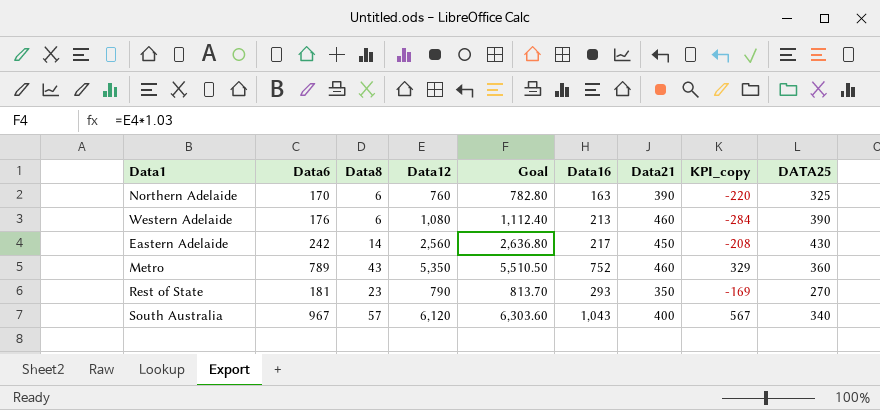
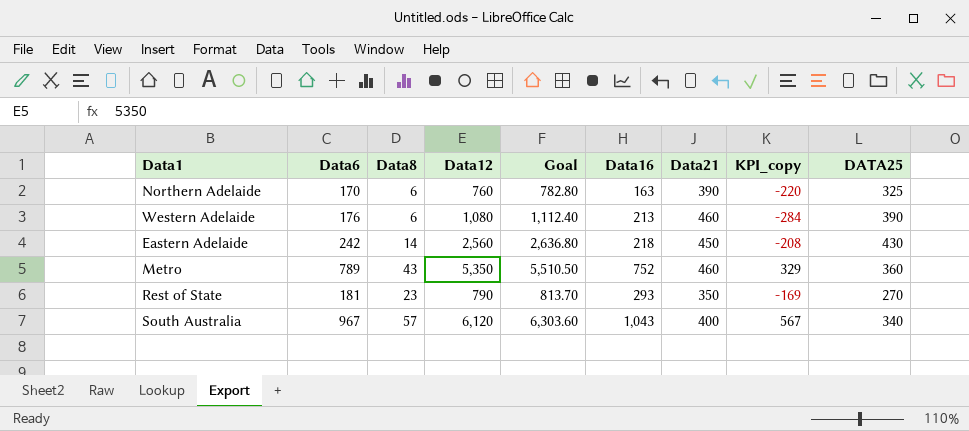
Eastern Adelaide | Data16: 217 -> 218

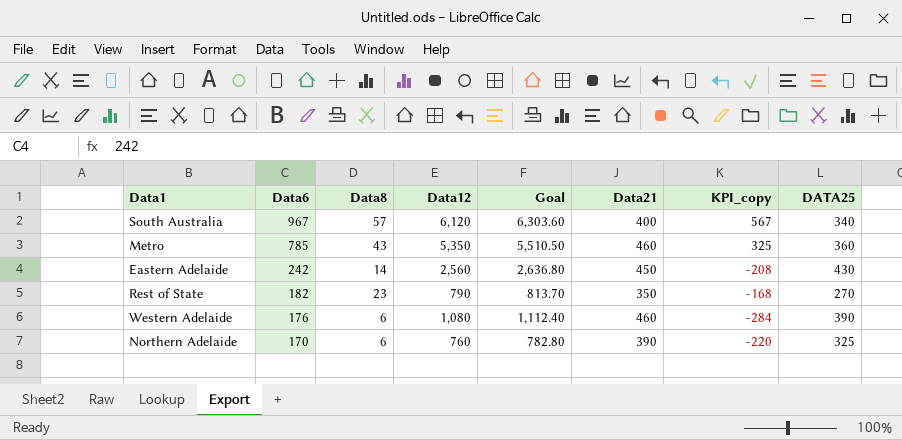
row order: none -> Data6 descending
column Data16 | position: 6 -> none
Metro | Data6: 789 -> 785
Metro | KPI_copy: 329 -> 325
Rest of State | Data6: 181 -> 182
Rest of State | KPI_copy: -169 -> -168

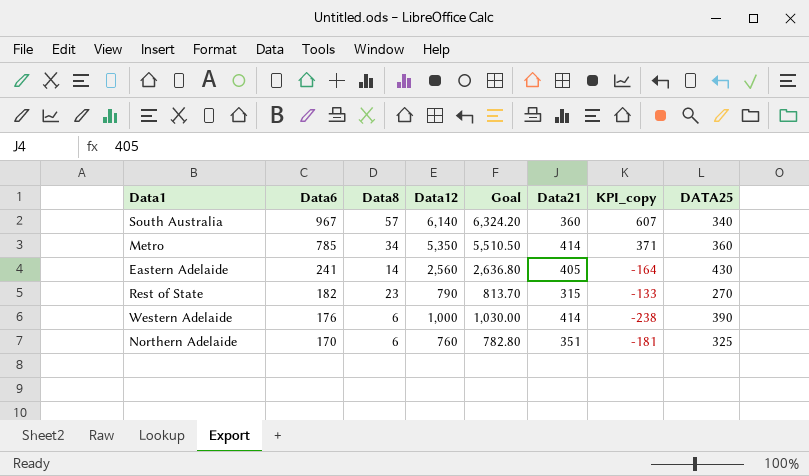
South Australia | Data12: 6,120 -> 6,140
South Australia | Goal: 6,303.60 -> 6,324.20
South Australia | Data21: 400 -> 360
South Australia | KPI_copy: 567 -> 607
Metro | Data8: 43 -> 34
Metro | Data21: 460 -> 414
Metro | KPI_copy: 325 -> 371
Eastern Adelaide | Data6: 242 -> 241
Eastern Adelaide | Data21: 450 -> 405
Eastern Adelaide | KPI_copy: -208 -> -164
Rest of State | Data21: 350 -> 315
Rest of State | KPI_copy: -168 -> -133
Western Adelaide | Data12: 1,080 -> 1,000
Western Adelaide | Goal: 1,112.40 -> 1,030.00
Western Adelaide | Data21: 460 -> 414
Western Adelaide | KPI_copy: -284 -> -238
Northern Adelaide | Data21: 390 -> 351
Northern Adelaide | KPI_copy: -220 -> -181

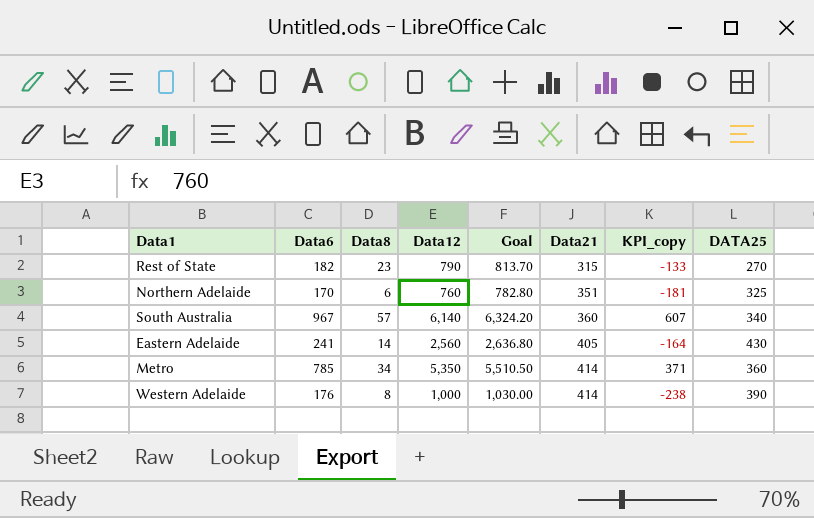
row order: Data6 descending -> Data21 ascending
Western Adelaide | Data8: 6 -> 8

